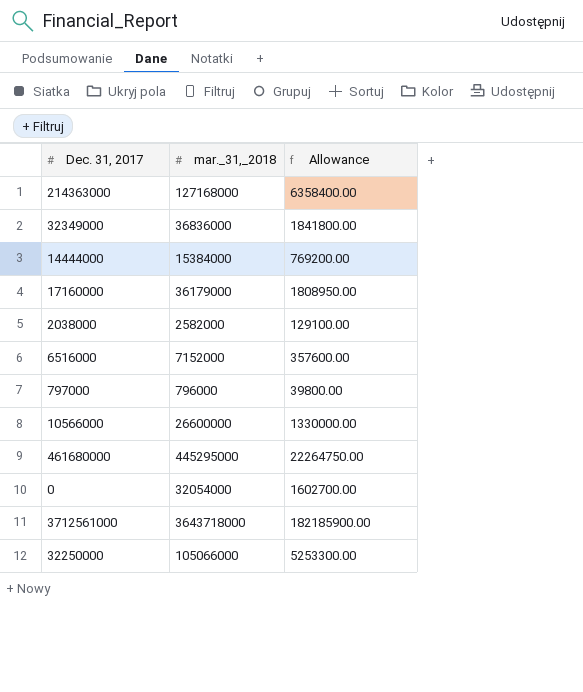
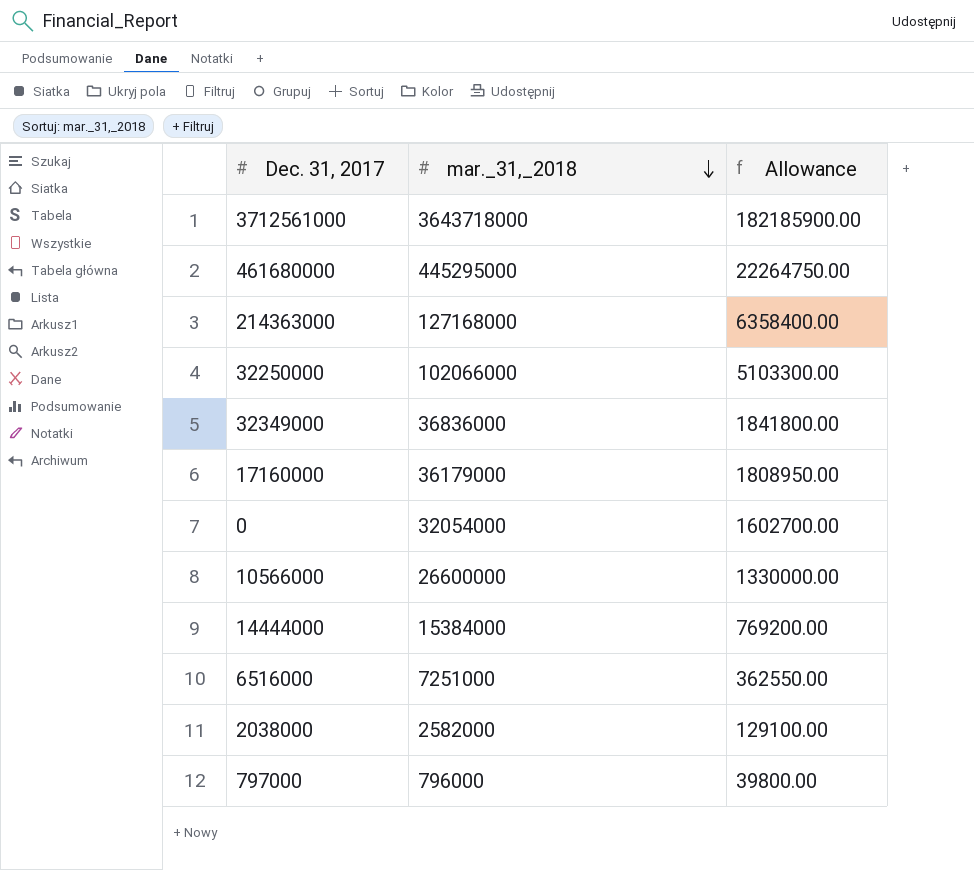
row order: none -> mar._31,_2018 descending
32250000 | mar._31,_2018: 105066000 -> 102066000
32250000 | Allowance: 5253300.00 -> 5103300.00
6516000 | mar._31,_2018: 7152000 -> 7251000
6516000 | Allowance: 357600.00 -> 362550.00

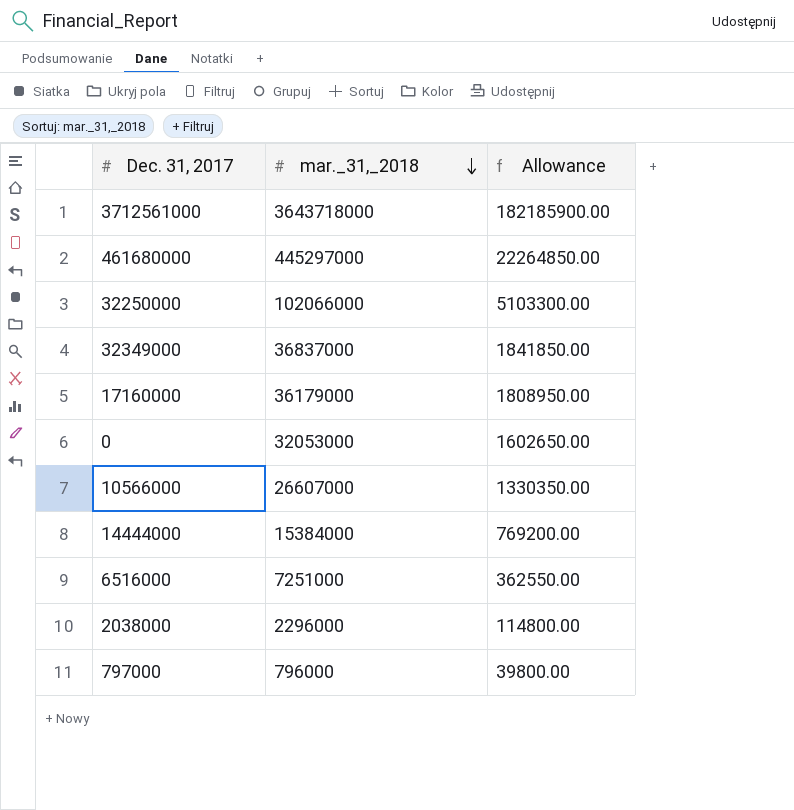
row 214363000: 127168000 | 6358400.00 -> none
461680000 | mar._31,_2018: 445295000 -> 445297000
461680000 | Allowance: 22264750.00 -> 22264850.00
32349000 | mar._31,_2018: 36836000 -> 36837000
32349000 | Allowance: 1841800.00 -> 1841850.00
0 | mar._31,_2018: 32054000 -> 32053000
0 | Allowance: 1602700.00 -> 1602650.00
10566000 | mar._31,_2018: 26600000 -> 26607000
10566000 | Allowance: 1330000.00 -> 1330350.00
2038000 | mar._31,_2018: 2582000 -> 2296000
2038000 | Allowance: 129100.00 -> 114800.00

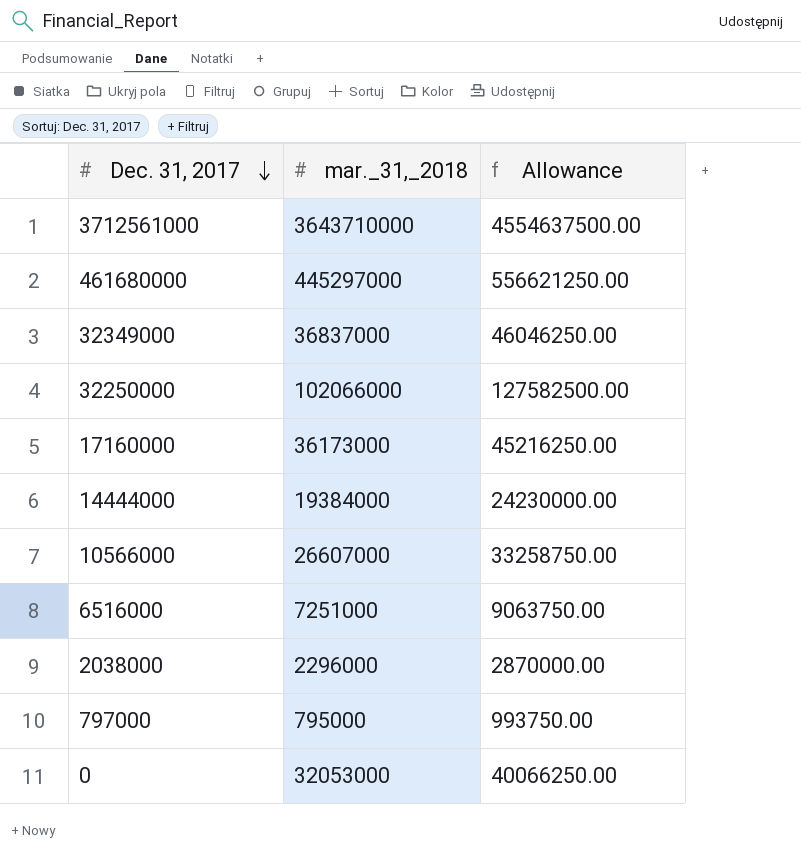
row order: mar._31,_2018 descending -> Dec. 31, 2017 descending
column Allowance | formula: [mar._31,_2018] * 0.05 -> [mar._31,_2018] * 1.25
3712561000 | mar._31,_2018: 3643718000 -> 3643710000
17160000 | mar._31,_2018: 36179000 -> 36173000
14444000 | mar._31,_2018: 15384000 -> 19384000
797000 | mar._31,_2018: 796000 -> 795000

